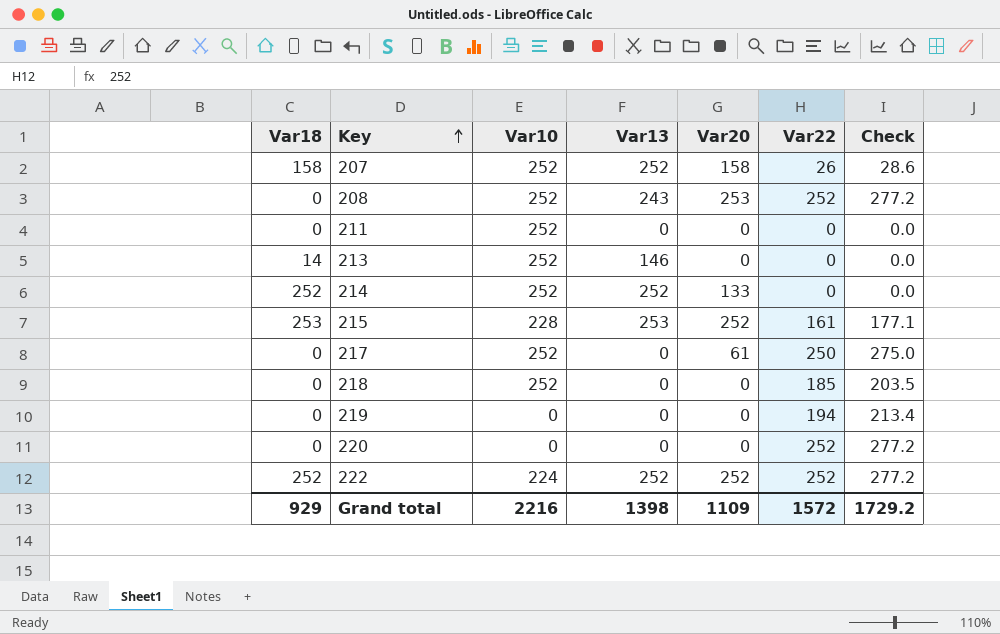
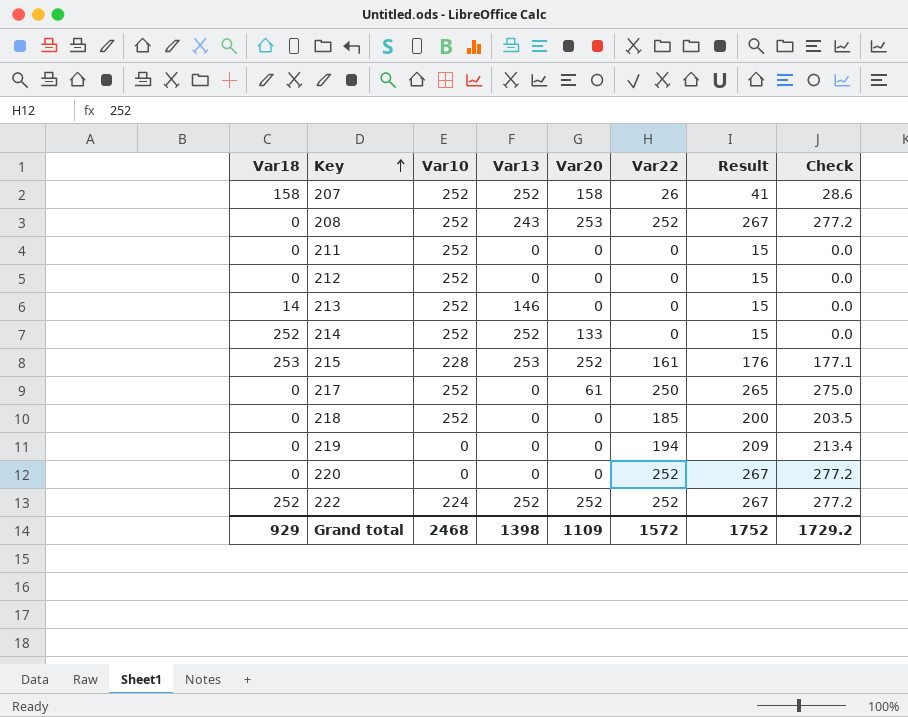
column Result | formula: none -> [Var22] + 15
row 212: none -> 0 | 252 | 0 | 0 | 0 | 15 | 0.0
Grand total | Var10: 2216 -> 2468

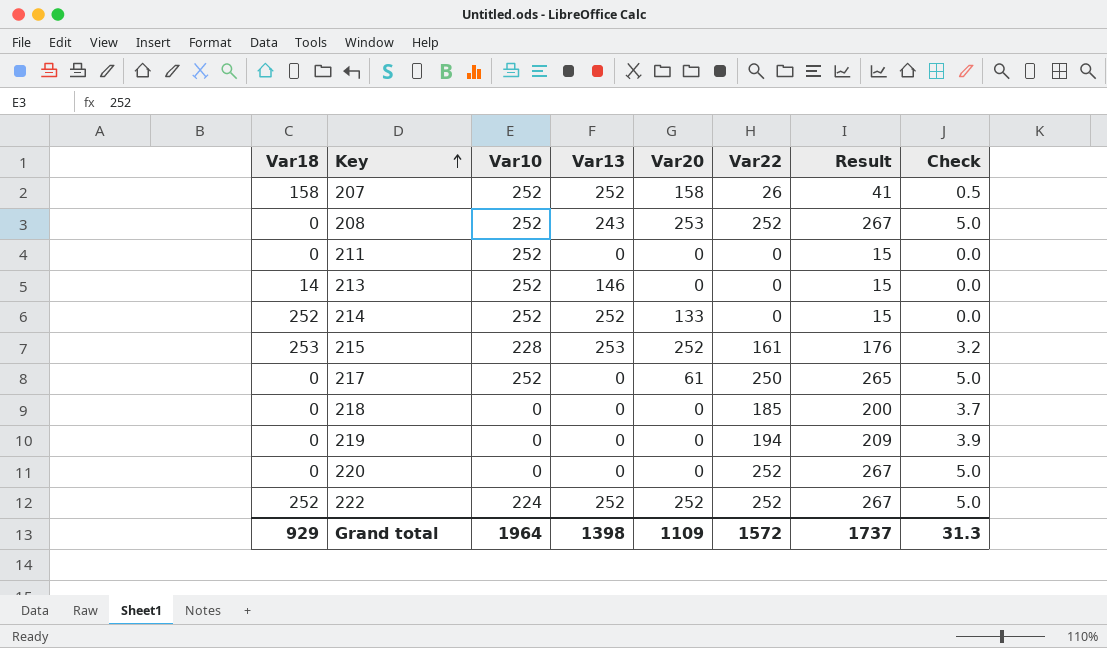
column Check | formula: [Var22] * 1.1 -> [Var22] * 0.02
row 212: 0 | 252 | 0 | 0 | 0 | 15 | 0.0 -> none
218 | Var10: 252 -> 0
Grand total | Var10: 2468 -> 1964
Grand total | Result: 1752 -> 1737
Grand total | Check: 1729.2 -> 31.3

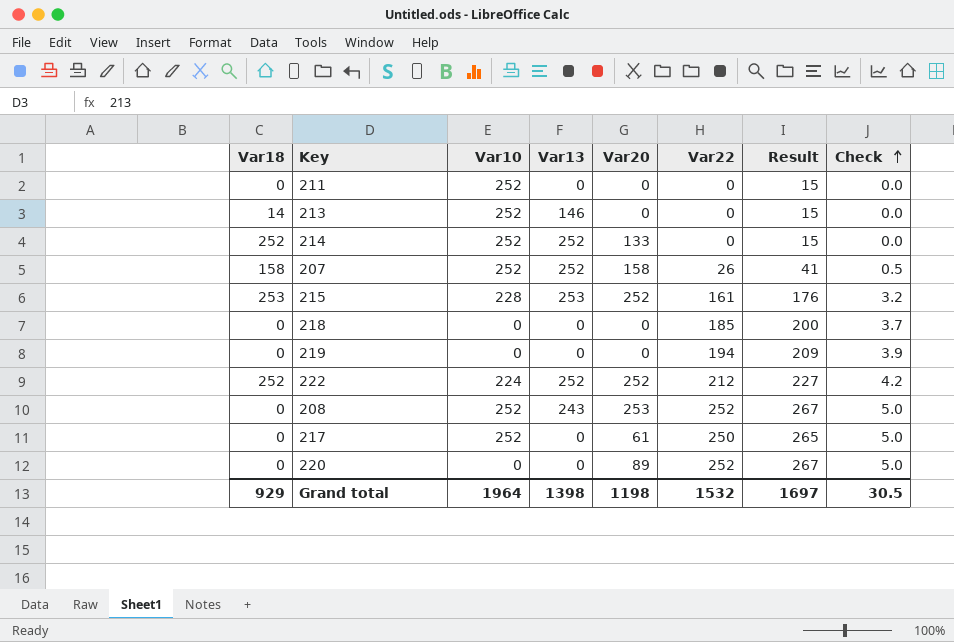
row order: Key ascending -> Check ascending
222 | Var22: 252 -> 212
222 | Result: 267 -> 227
222 | Check: 5.0 -> 4.2
220 | Var20: 0 -> 89
Grand total | Var20: 1109 -> 1198
Grand total | Var22: 1572 -> 1532
Grand total | Result: 1737 -> 1697
Grand total | Check: 31.3 -> 30.5

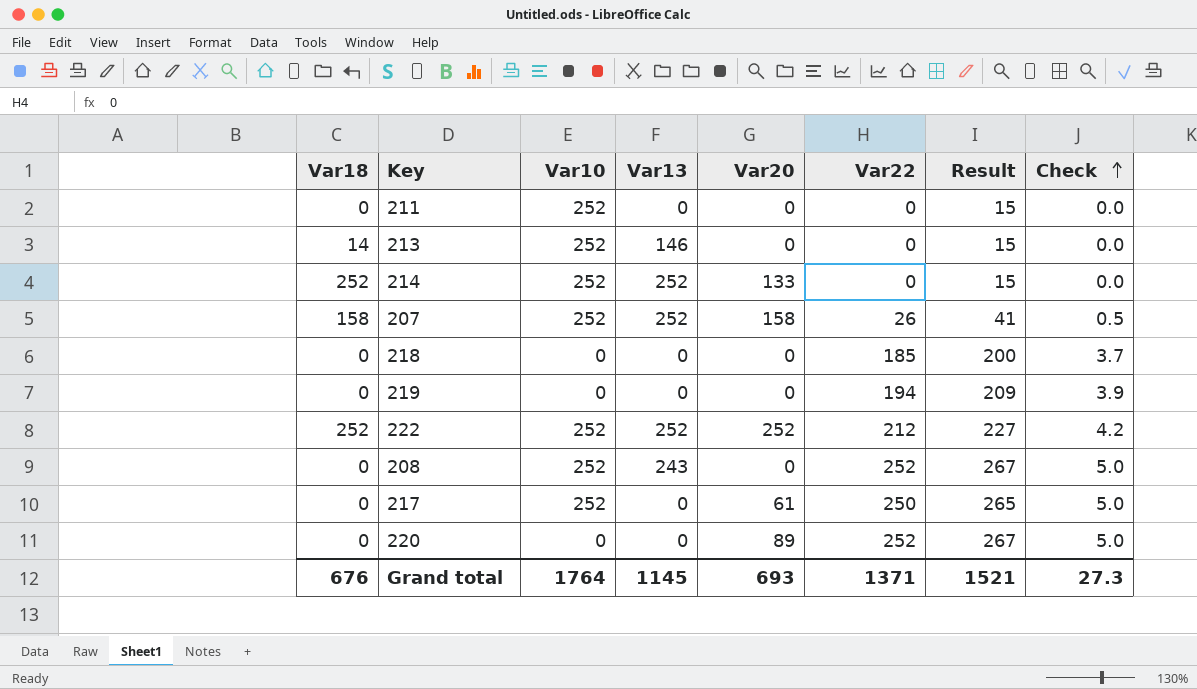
row 215: 253 | 228 | 253 | 252 | 161 | 176 | 3.2 -> none
222 | Var10: 224 -> 252
208 | Var20: 253 -> 0
Grand total | Var18: 929 -> 676
Grand total | Var10: 1964 -> 1764
Grand total | Var13: 1398 -> 1145
Grand total | Var20: 1198 -> 693
Grand total | Var22: 1532 -> 1371
Grand total | Result: 1697 -> 1521
Grand total | Check: 30.5 -> 27.3

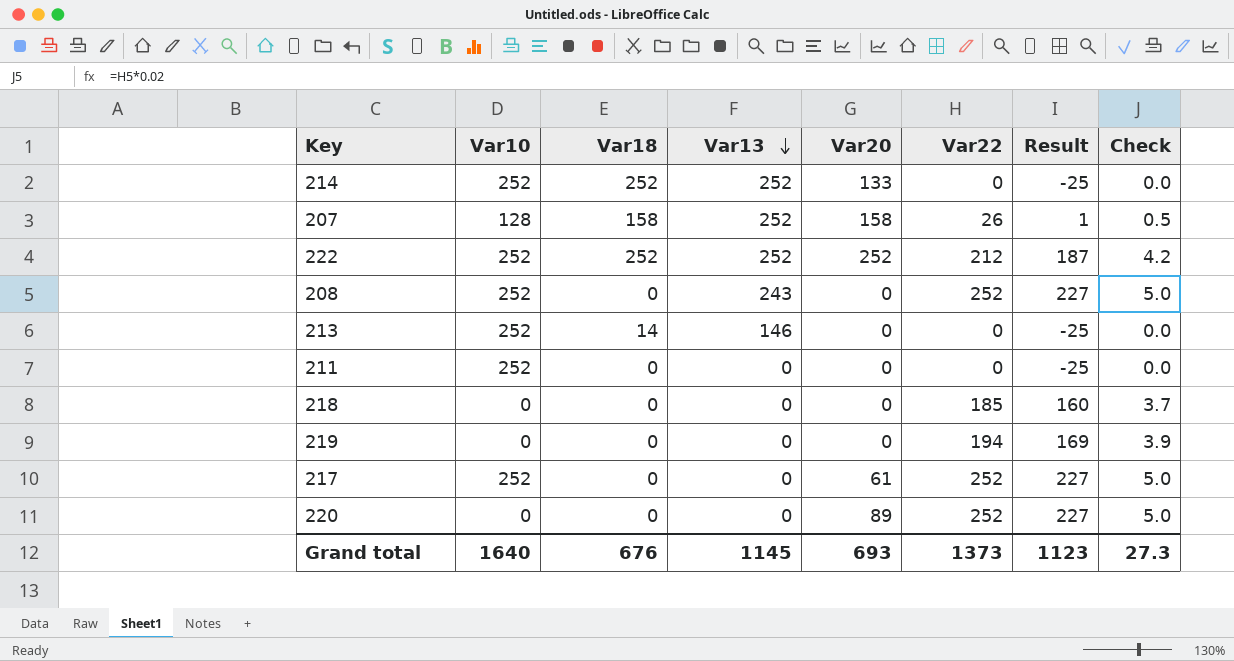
row order: Check ascending -> Var13 descending
column Var18 | position: 1 -> 3
column Result | formula: [Var22] + 15 -> [Var22] - 25
207 | Var10: 252 -> 128
217 | Var22: 250 -> 252
Grand total | Var10: 1764 -> 1640
Grand total | Var22: 1371 -> 1373
Grand total | Result: 1521 -> 1123

